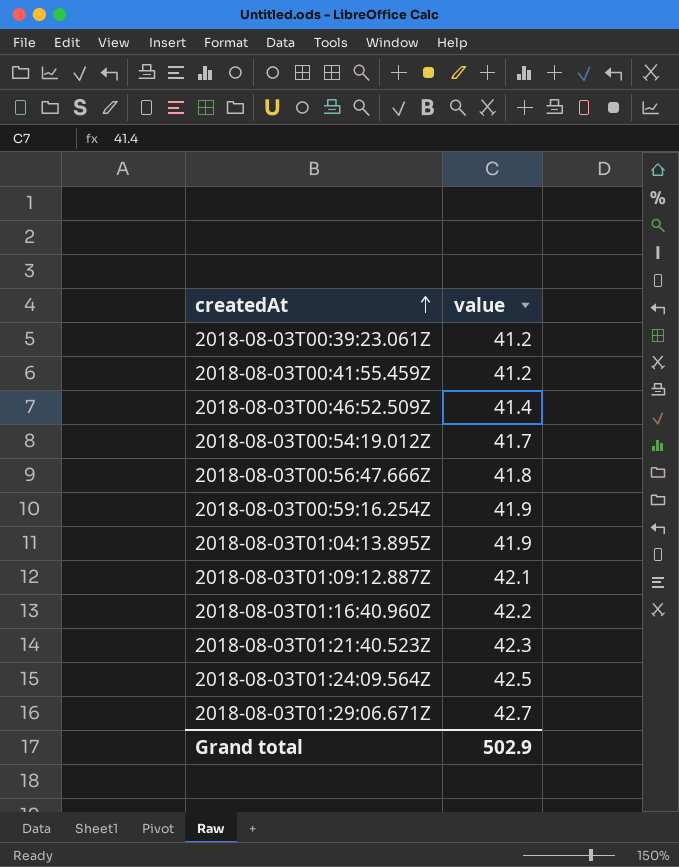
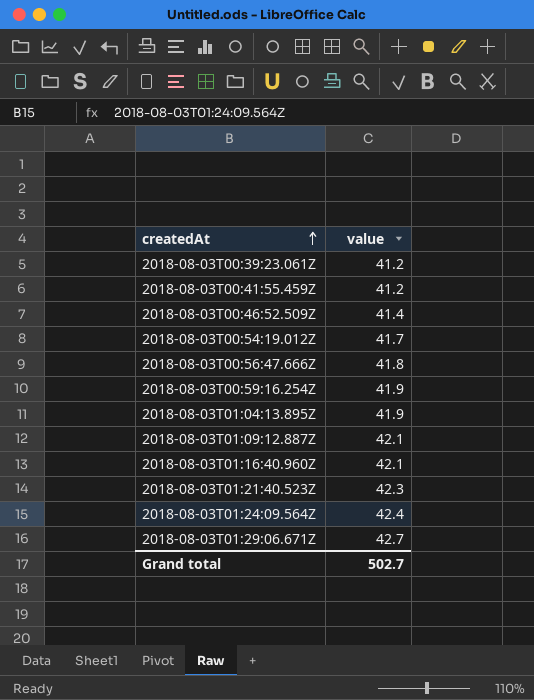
2018-08-03T01:16:40.960Z | value: 42.2 -> 42.1
2018-08-03T01:24:09.564Z | value: 42.5 -> 42.4
Grand total | value: 502.9 -> 502.7

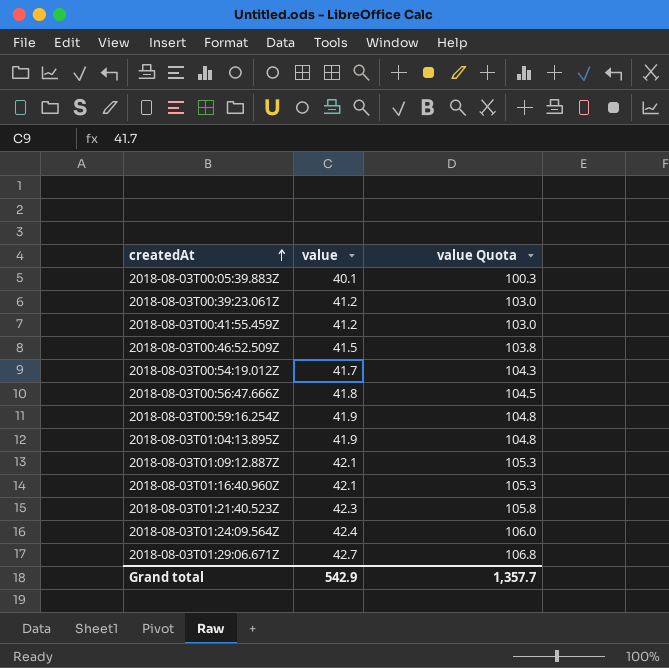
column value Quota | formula: none -> [value] * 2.5
row 2018-08-03T00:05:39.883Z: none -> 40.1 | 100.3
2018-08-03T00:46:52.509Z | value: 41.4 -> 41.5
Grand total | value: 502.7 -> 542.9

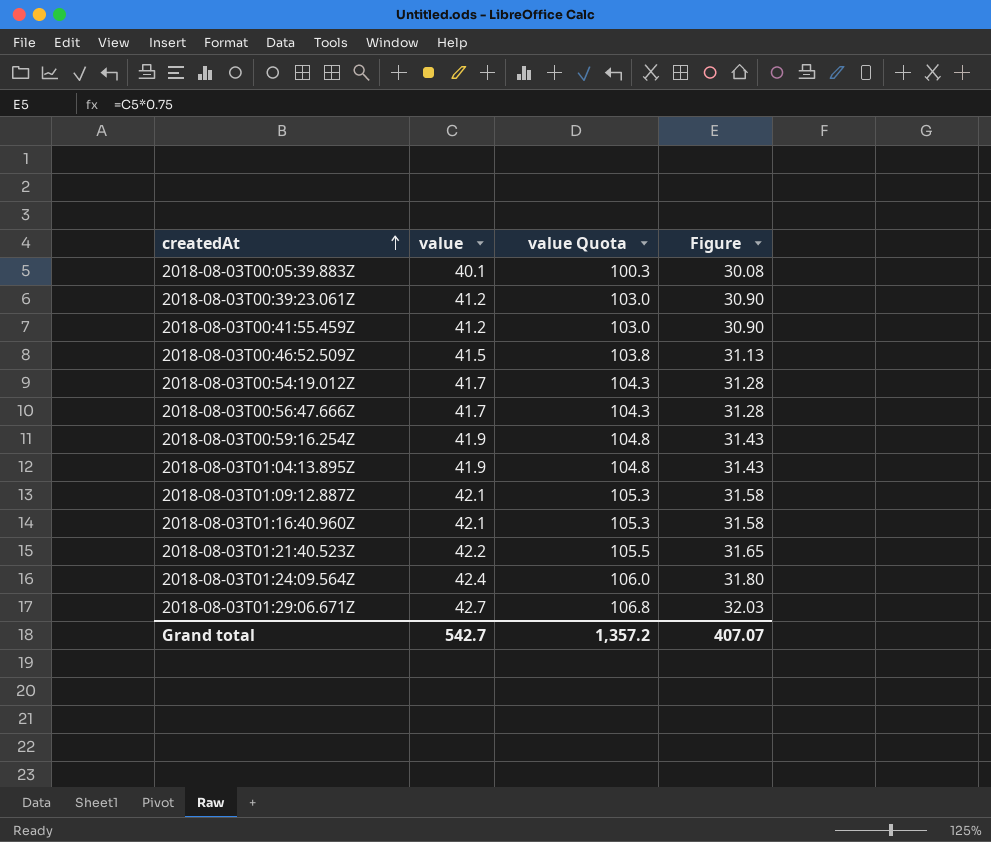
column Figure | formula: none -> [value] * 0.75
2018-08-03T00:56:47.666Z | value: 41.8 -> 41.7
2018-08-03T00:56:47.666Z | value Quota: 104.5 -> 104.3
2018-08-03T01:21:40.523Z | value: 42.3 -> 42.2
2018-08-03T01:21:40.523Z | value Quota: 105.8 -> 105.5
Grand total | value: 542.9 -> 542.7
Grand total | value Quota: 1,357.7 -> 1,357.2

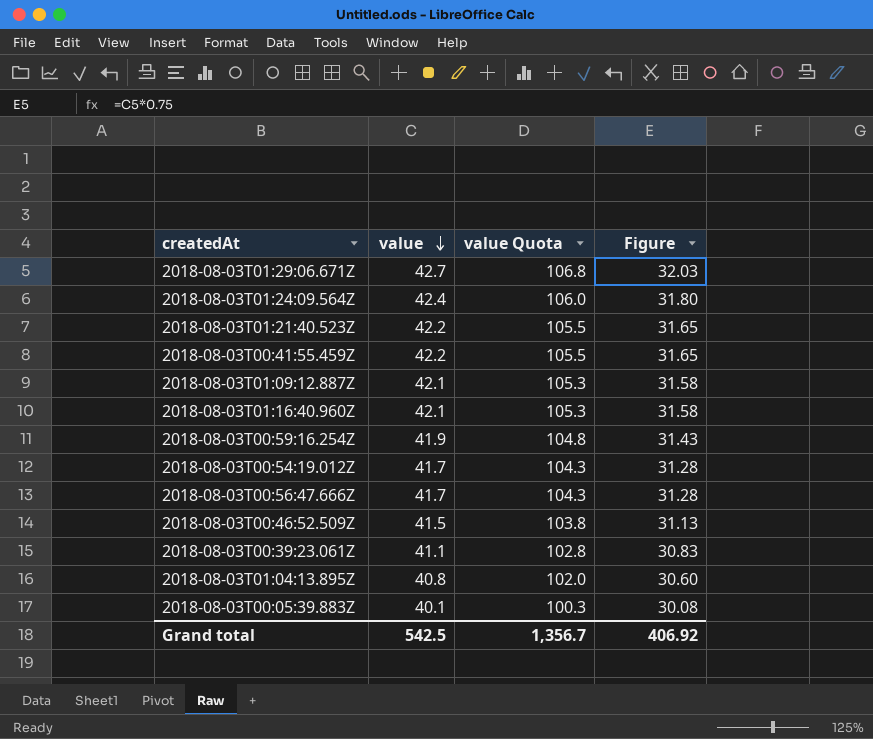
row order: createdAt ascending -> value descending
2018-08-03T00:41:55.459Z | value: 41.2 -> 42.2
2018-08-03T00:41:55.459Z | value Quota: 103.0 -> 105.5
2018-08-03T00:41:55.459Z | Figure: 30.90 -> 31.65
2018-08-03T00:39:23.061Z | value: 41.2 -> 41.1
2018-08-03T00:39:23.061Z | value Quota: 103.0 -> 102.8
2018-08-03T00:39:23.061Z | Figure: 30.90 -> 30.83
2018-08-03T01:04:13.895Z | value: 41.9 -> 40.8
2018-08-03T01:04:13.895Z | value Quota: 104.8 -> 102.0
2018-08-03T01:04:13.895Z | Figure: 31.43 -> 30.60
Grand total | value: 542.7 -> 542.5
Grand total | value Quota: 1,357.2 -> 1,356.7
Grand total | Figure: 407.07 -> 406.92

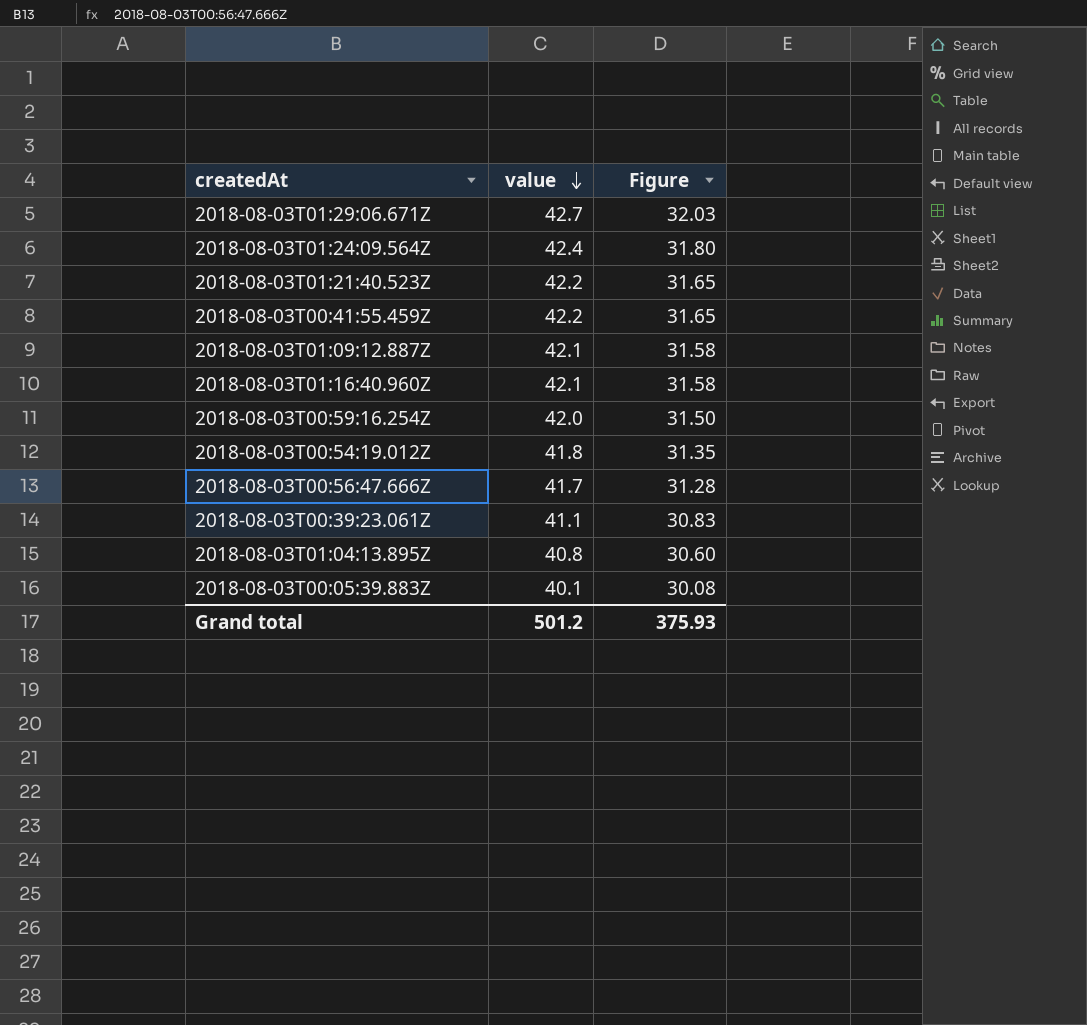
column value Quota | formula: [value] * 2.5 -> none
row 2018-08-03T00:46:52.509Z: 41.5 | 103.8 | 31.13 -> none
2018-08-03T00:59:16.254Z | value: 41.9 -> 42.0
2018-08-03T00:59:16.254Z | Figure: 31.43 -> 31.50
2018-08-03T00:54:19.012Z | value: 41.7 -> 41.8
2018-08-03T00:54:19.012Z | Figure: 31.28 -> 31.35
Grand total | value: 542.5 -> 501.2
Grand total | Figure: 406.92 -> 375.93

